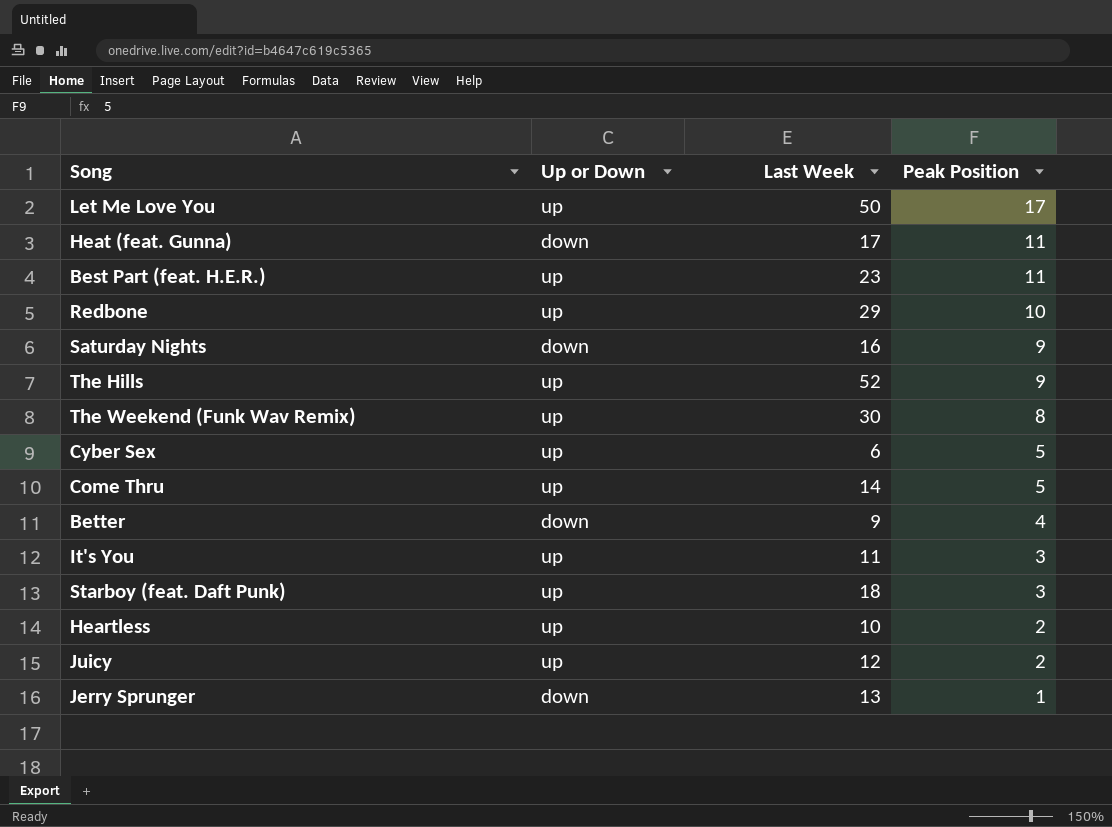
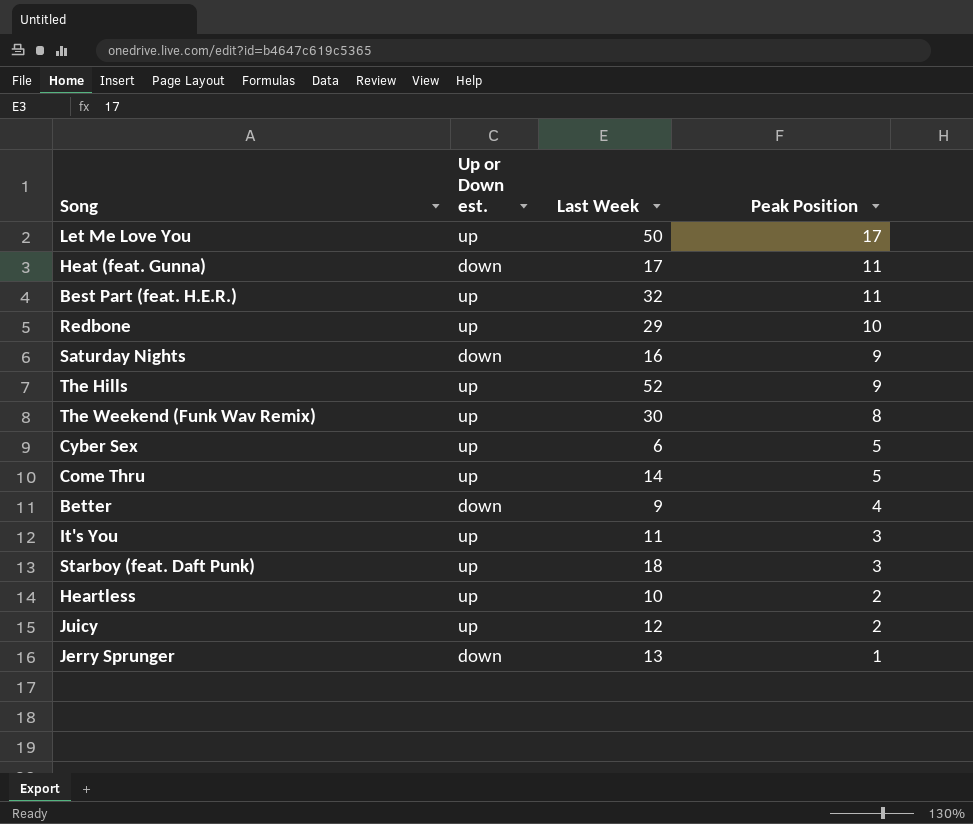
column name: Up or Down -> Up or Down est.
Best Part (feat. H.E.R.) | Last Week: 23 -> 32

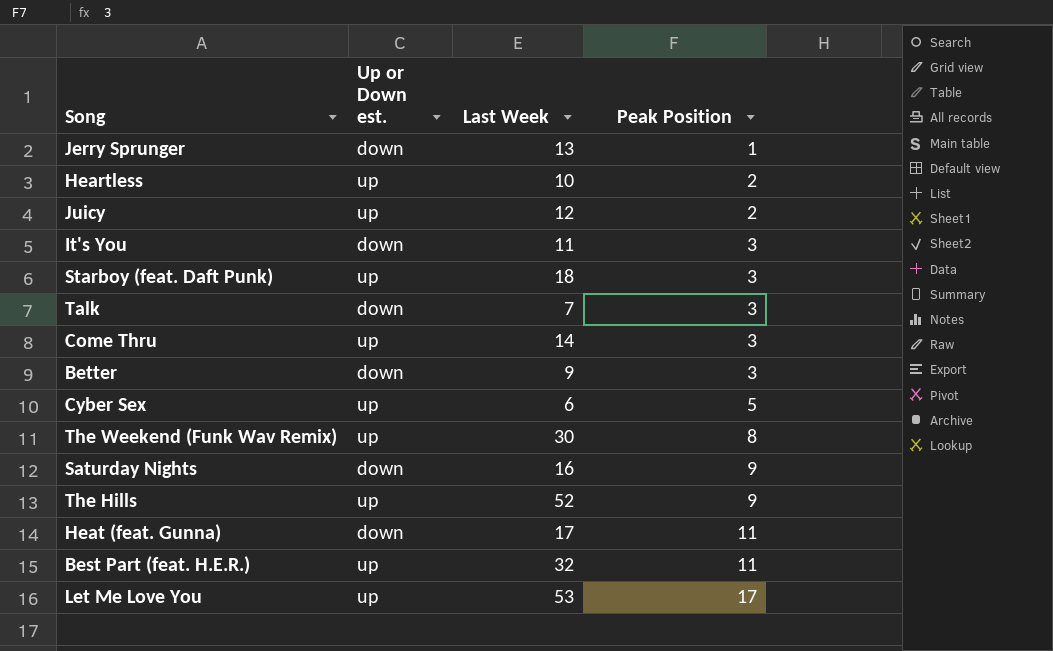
row order: Peak Position descending -> Peak Position ascending
row Redbone: up | 29 | 10 -> none
It's You | Up or Down est.: up -> down
row Talk: none -> down | 7 | 3
Come Thru | Peak Position: 5 -> 3
Better | Peak Position: 4 -> 3
Let Me Love You | Last Week: 50 -> 53

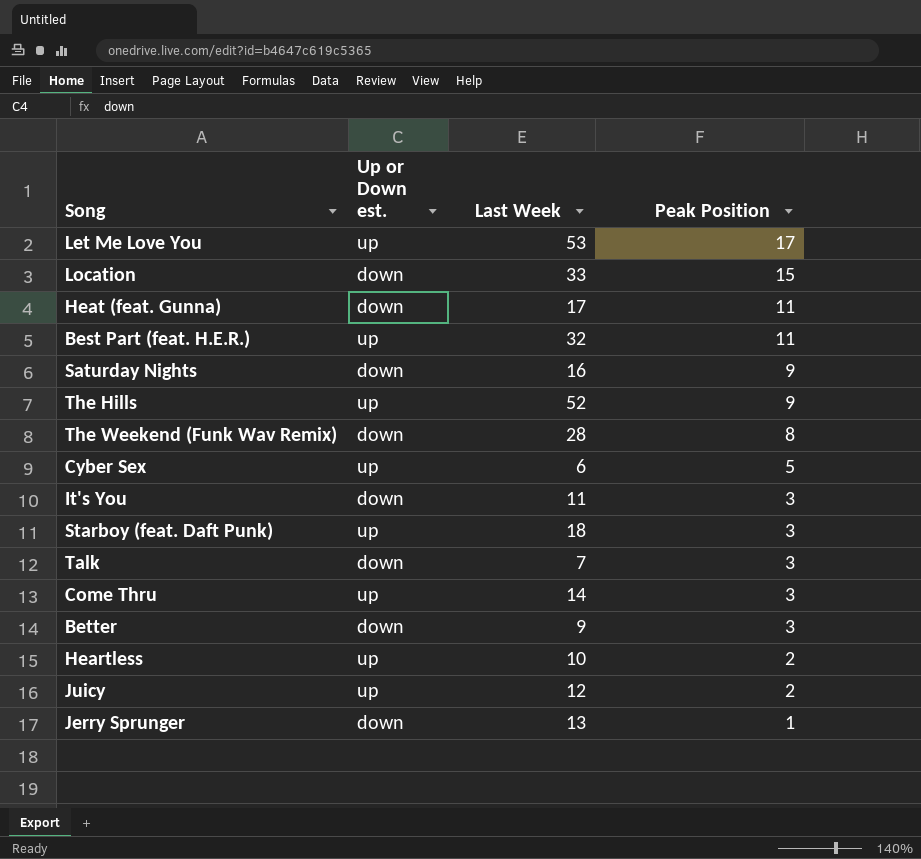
row order: Peak Position ascending -> Peak Position descending
row Location: none -> down | 33 | 15
The Weekend (Funk Wav Remix) | Up or Down est.: up -> down
The Weekend (Funk Wav Remix) | Last Week: 30 -> 28

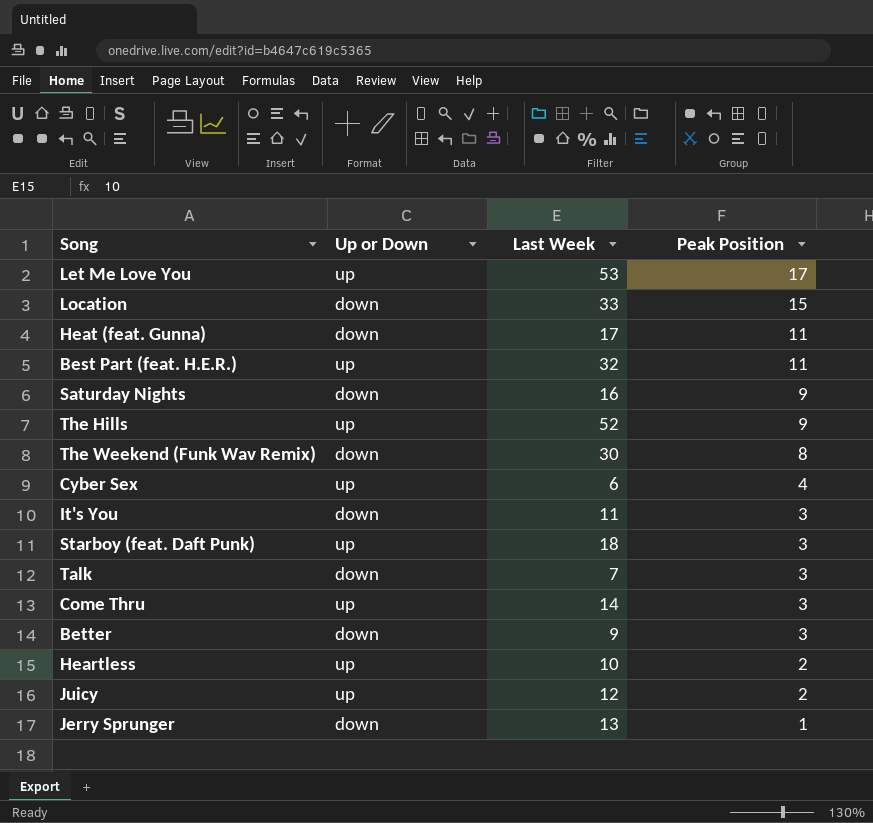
column name: Up or Down est. -> Up or Down
The Weekend (Funk Wav Remix) | Last Week: 28 -> 30
Cyber Sex | Peak Position: 5 -> 4

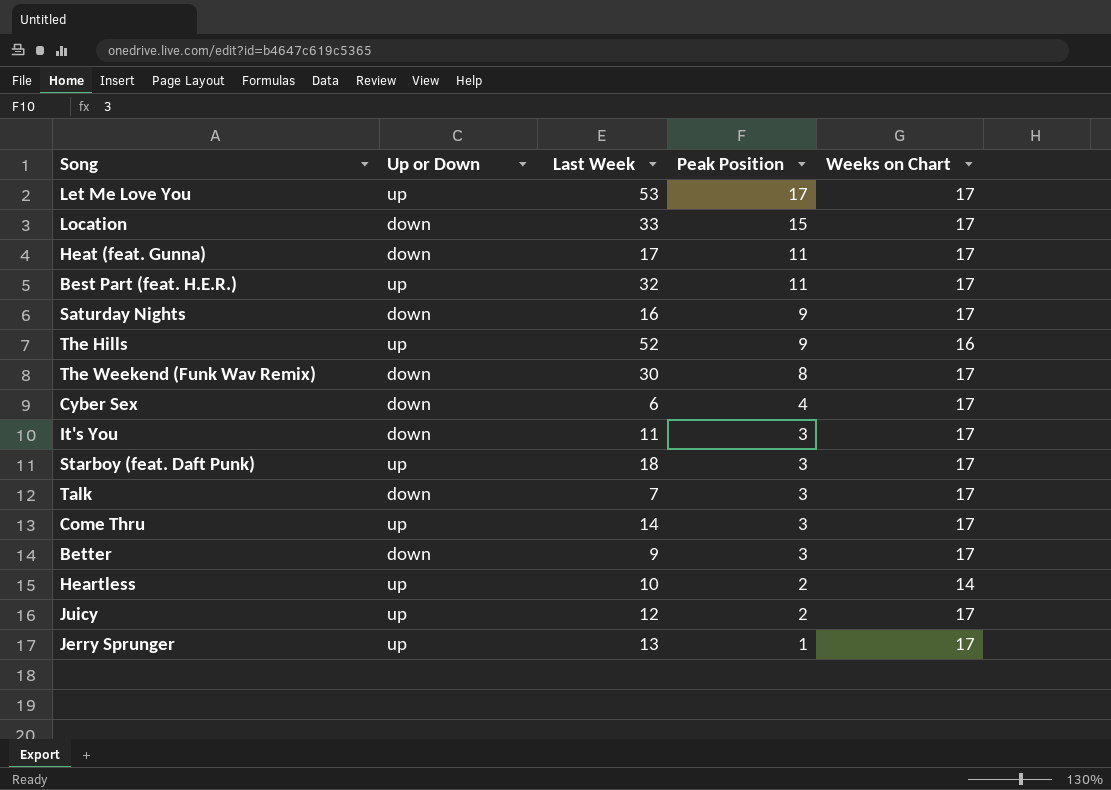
column Weeks on Chart | position: none -> 5
Cyber Sex | Up or Down: up -> down
Jerry Sprunger | Up or Down: down -> up

